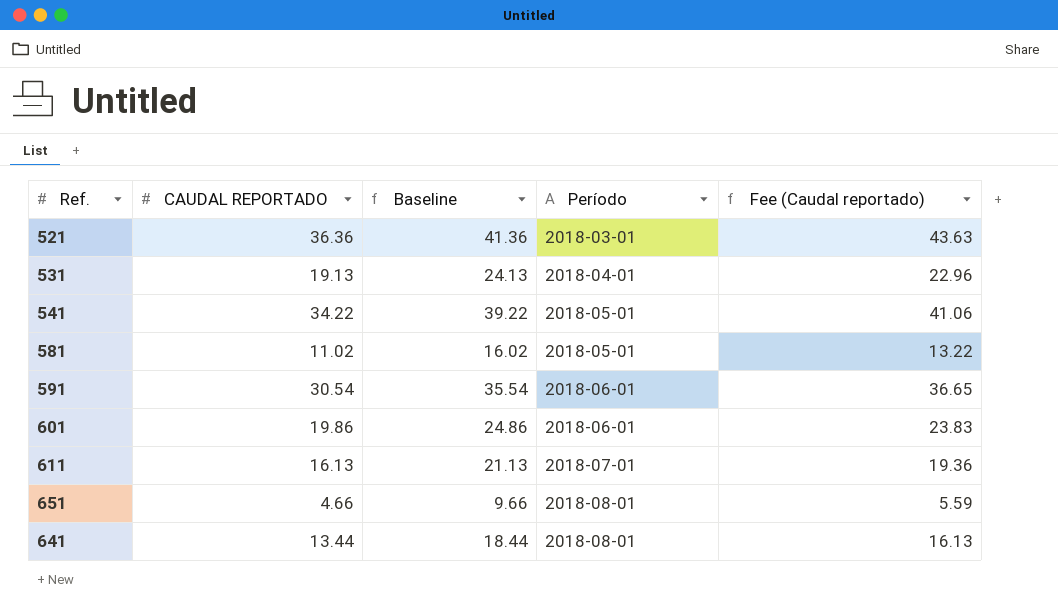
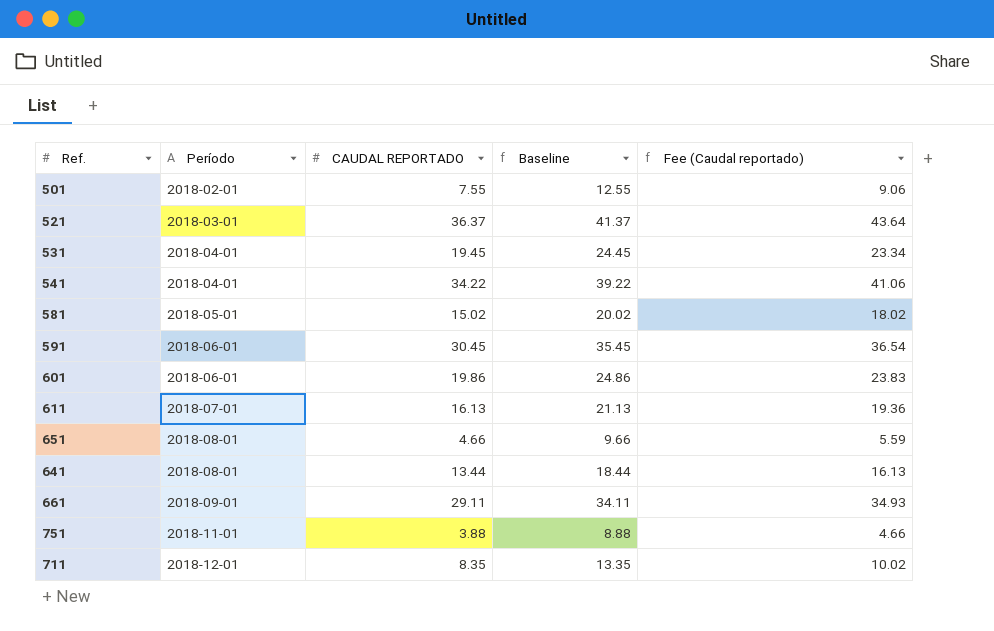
column Período | position: 4 -> 2
row 501: none -> 2018-02-01 | 7.55 | 12.55 | 9.06
521 | CAUDAL REPORTADO: 36.36 -> 36.37
521 | Baseline: 41.36 -> 41.37
521 | Fee (Caudal reportado): 43.63 -> 43.64
531 | CAUDAL REPORTADO: 19.13 -> 19.45
531 | Baseline: 24.13 -> 24.45
531 | Fee (Caudal reportado): 22.96 -> 23.34
541 | Período: 2018-05-01 -> 2018-04-01
581 | CAUDAL REPORTADO: 11.02 -> 15.02
581 | Baseline: 16.02 -> 20.02
581 | Fee (Caudal reportado): 13.22 -> 18.02
591 | CAUDAL REPORTADO: 30.54 -> 30.45
591 | Baseline: 35.54 -> 35.45
591 | Fee (Caudal reportado): 36.65 -> 36.54
row 661: none -> 2018-09-01 | 29.11 | 34.11 | 34.93
row 751: none -> 2018-11-01 | 3.88 | 8.88 | 4.66
row 711: none -> 2018-12-01 | 8.35 | 13.35 | 10.02

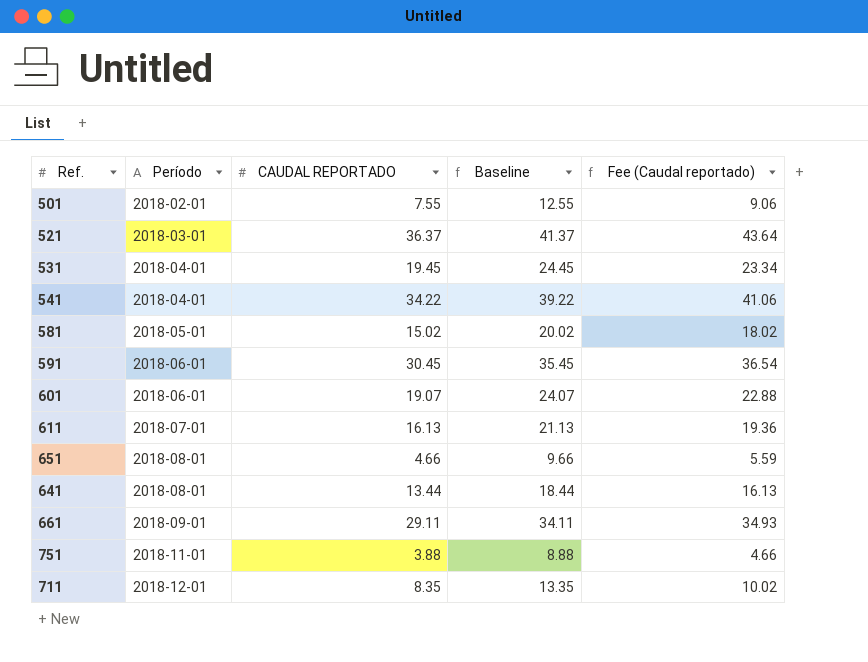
601 | CAUDAL REPORTADO: 19.86 -> 19.07
601 | Baseline: 24.86 -> 24.07
601 | Fee (Caudal reportado): 23.83 -> 22.88

